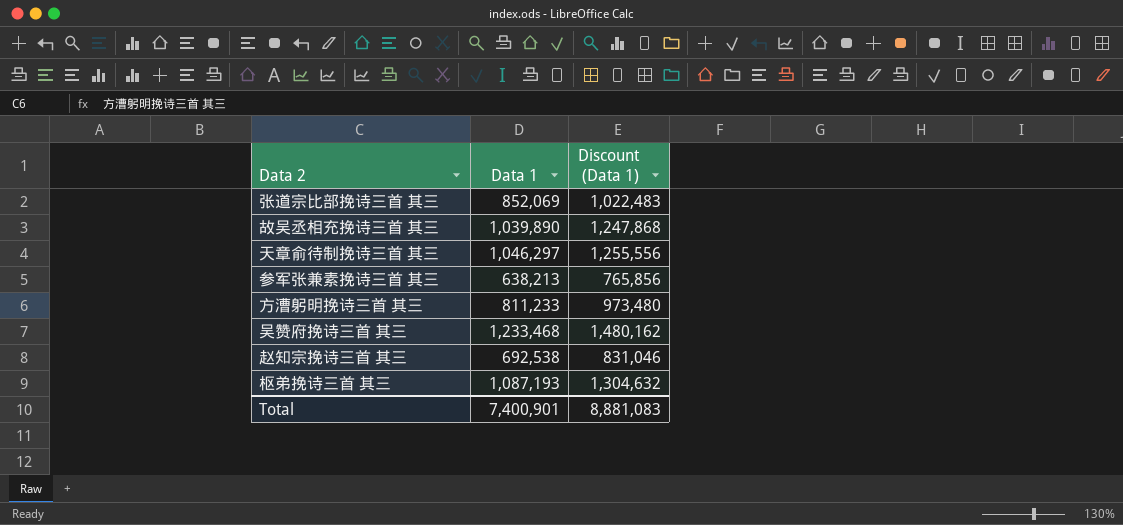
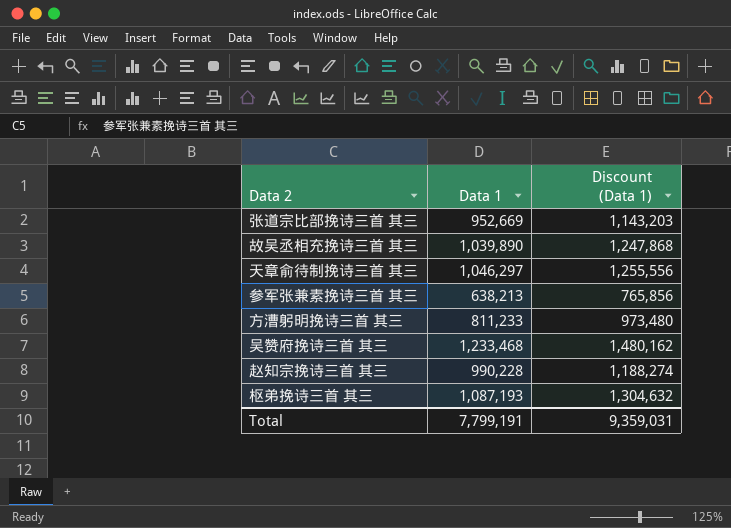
张道宗比部挽诗三首 其三 | Data 1: 852,069 -> 952,669
张道宗比部挽诗三首 其三 | Discount (Data 1): 1,022,483 -> 1,143,203
赵知宗挽诗三首 其三 | Data 1: 692,538 -> 990,228
赵知宗挽诗三首 其三 | Discount (Data 1): 831,046 -> 1,188,274
Total | Data 1: 7,400,901 -> 7,799,191
Total | Discount (Data 1): 8,881,083 -> 9,359,031

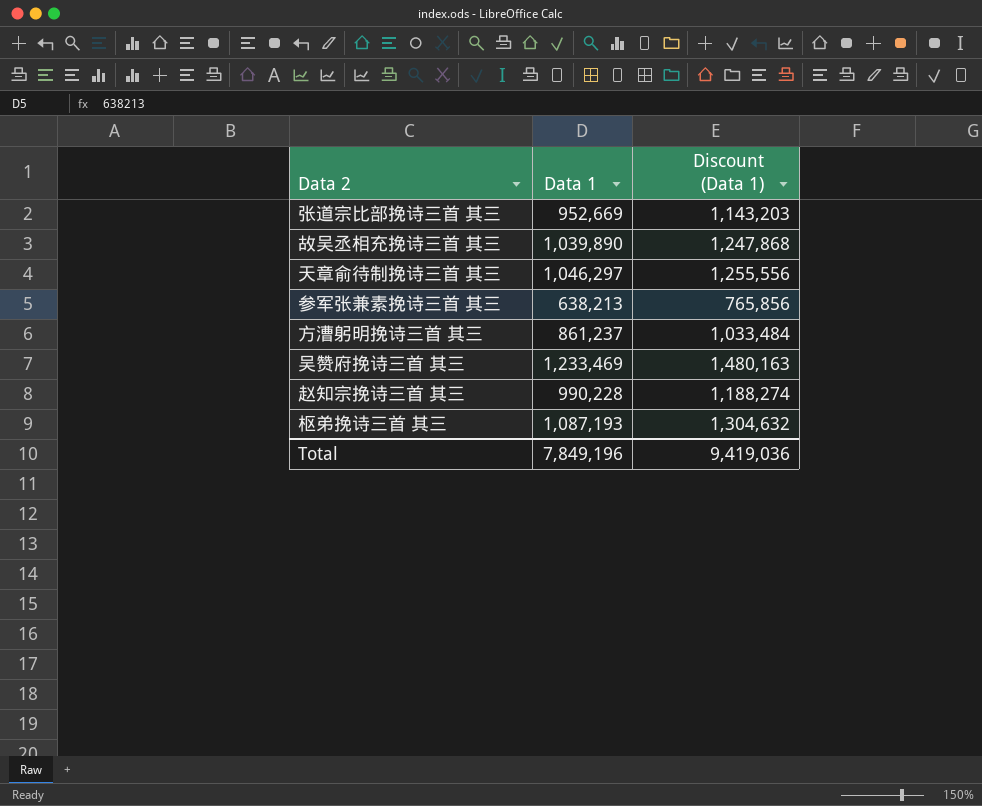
方漕躬明挽诗三首 其三 | Data 1: 811,233 -> 861,237
方漕躬明挽诗三首 其三 | Discount (Data 1): 973,480 -> 1,033,484
吴赞府挽诗三首 其三 | Data 1: 1,233,468 -> 1,233,469
吴赞府挽诗三首 其三 | Discount (Data 1): 1,480,162 -> 1,480,163
Total | Data 1: 7,799,191 -> 7,849,196
Total | Discount (Data 1): 9,359,031 -> 9,419,036

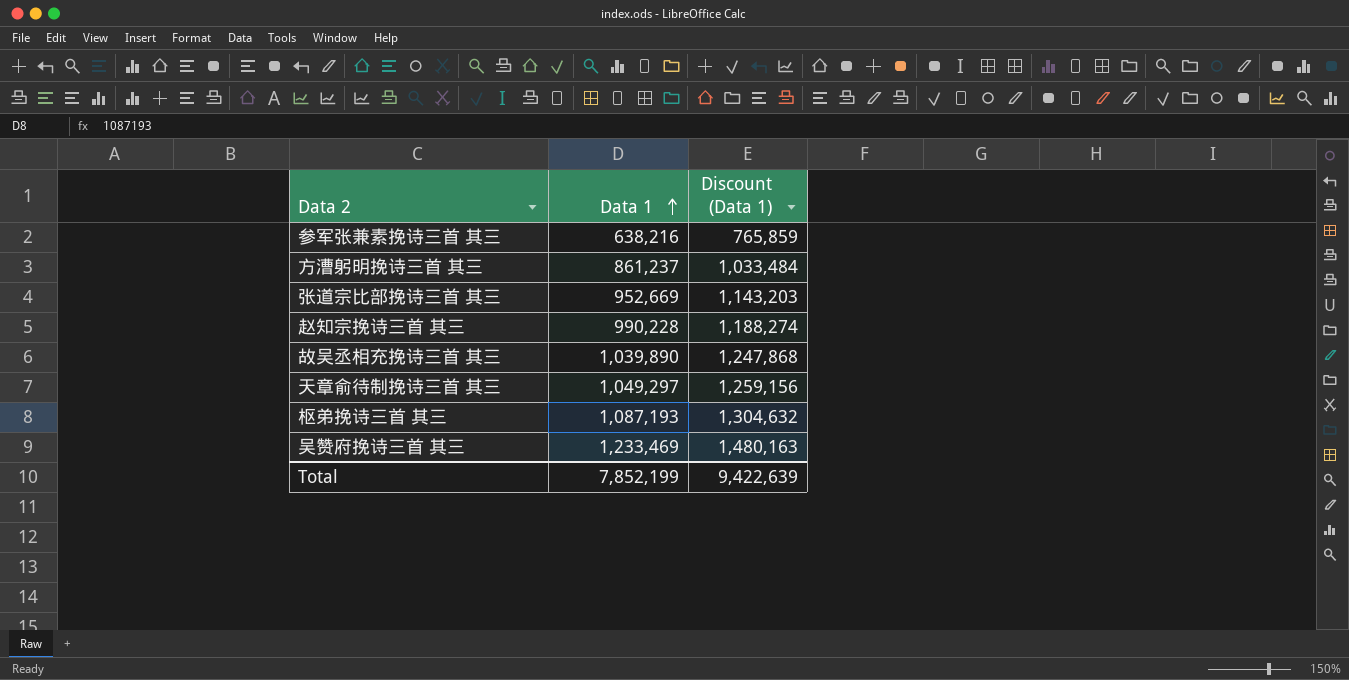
row order: none -> Data 1 ascending
参军张兼素挽诗三首 其三 | Data 1: 638,213 -> 638,216
参军张兼素挽诗三首 其三 | Discount (Data 1): 765,856 -> 765,859
天章俞待制挽诗三首 其三 | Data 1: 1,046,297 -> 1,049,297
天章俞待制挽诗三首 其三 | Discount (Data 1): 1,255,556 -> 1,259,156
Total | Data 1: 7,849,196 -> 7,852,199
Total | Discount (Data 1): 9,419,036 -> 9,422,639

